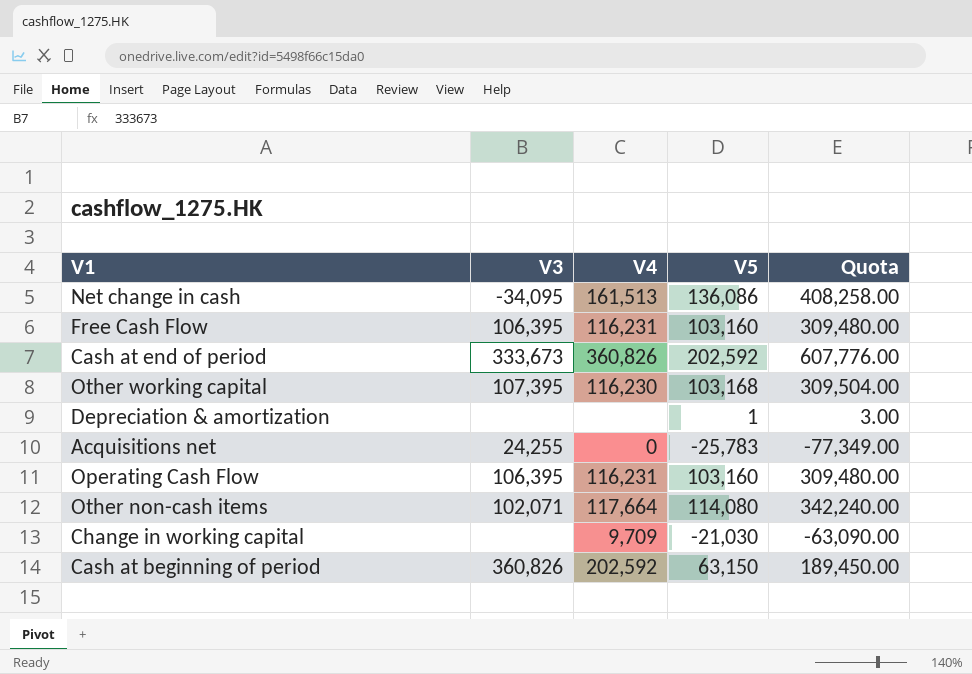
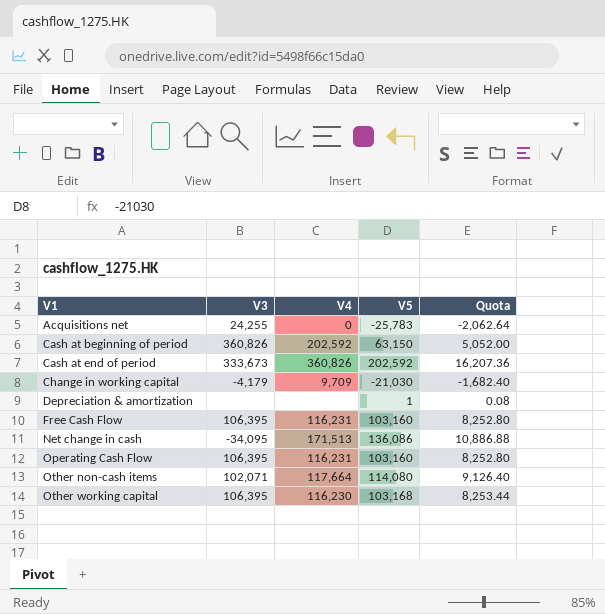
row order: none -> V1 ascending
column Quota | formula: [V5] * 3 -> [V5] * 0.08
Change in working capital | V3: none -> -4,179
Net change in cash | V4: 161,513 -> 171,513
Other working capital | V3: 107,395 -> 106,395

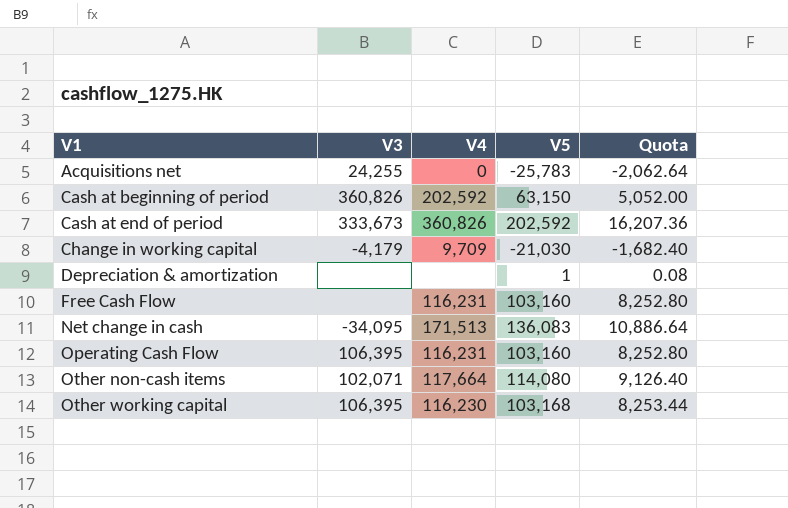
Free Cash Flow | V3: 106,395 -> none
Net change in cash | V5: 136,086 -> 136,083
Net change in cash | Quota: 10,886.88 -> 10,886.64

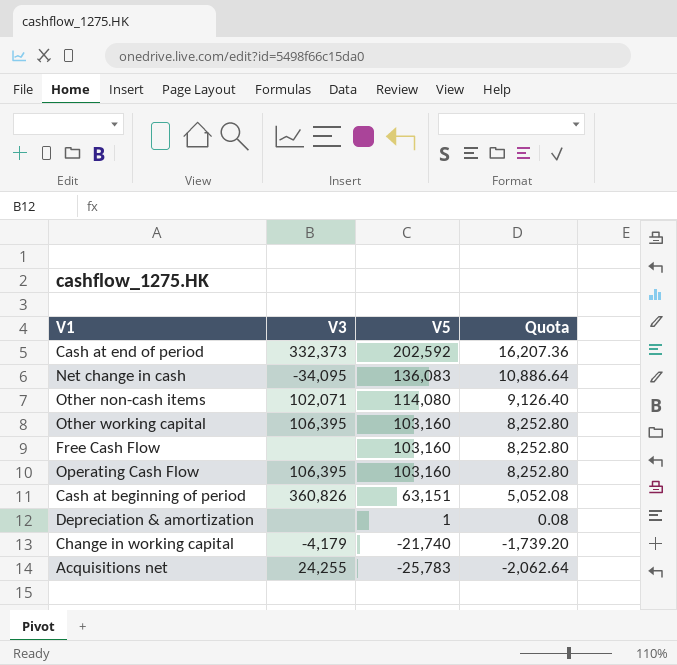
row order: V1 ascending -> V5 descending
column V4 | position: 3 -> none
Cash at end of period | V3: 333,673 -> 332,373
Other working capital | V5: 103,168 -> 103,160
Other working capital | Quota: 8,253.44 -> 8,252.80
Cash at beginning of period | V5: 63,150 -> 63,151
Cash at beginning of period | Quota: 5,052.00 -> 5,052.08
Change in working capital | V5: -21,030 -> -21,740
Change in working capital | Quota: -1,682.40 -> -1,739.20

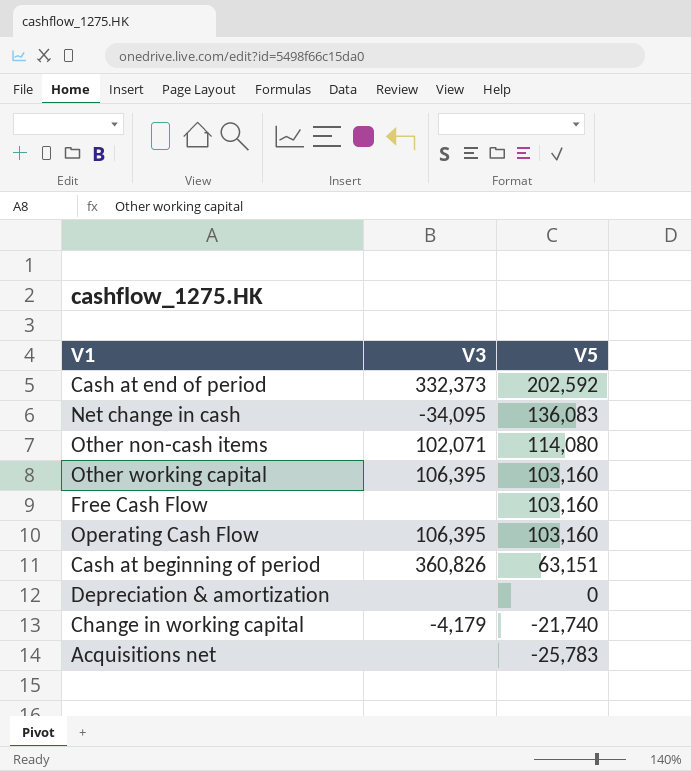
column Quota | formula: [V5] * 0.08 -> none
Depreciation & amortization | V5: 1 -> 0
Acquisitions net | V3: 24,255 -> none

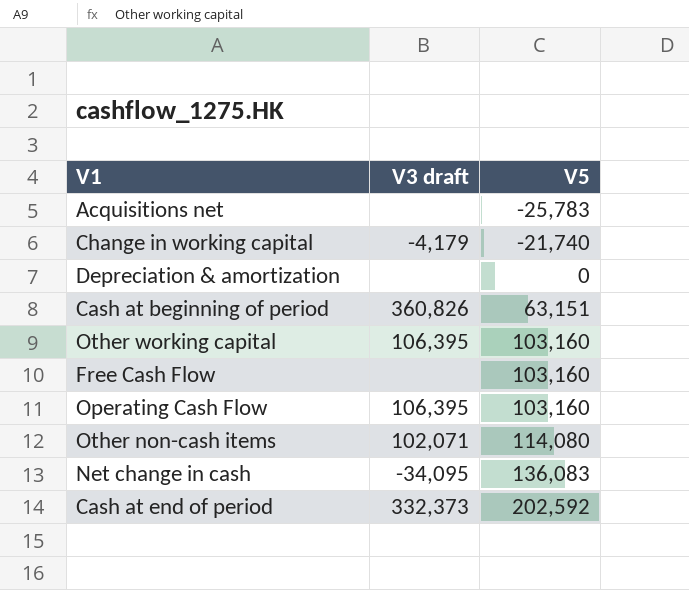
row order: V5 descending -> V5 ascending
column name: V3 -> V3 draft

